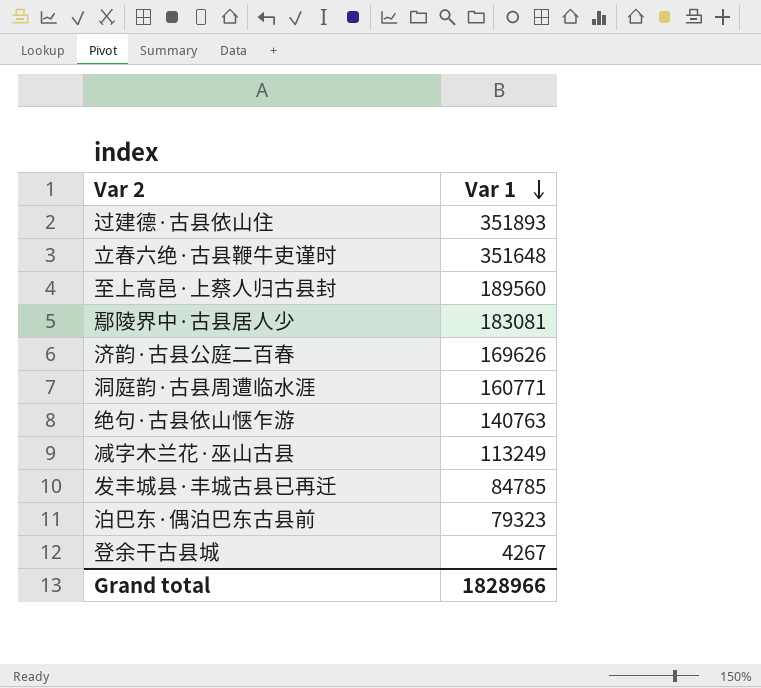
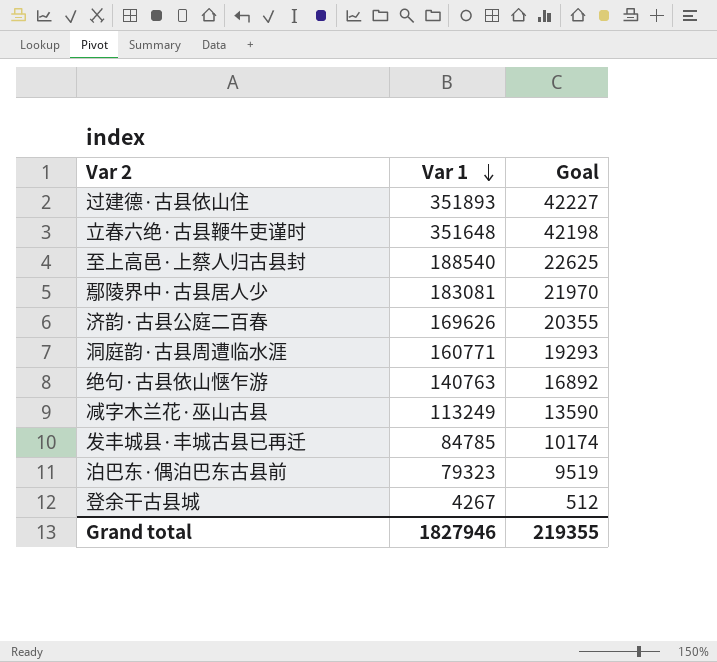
column Goal | formula: none -> [Var 1] * 0.12
至上高邑·上蔡人归古县封 | Var 1: 189560 -> 188540
Grand total | Var 1: 1828966 -> 1827946

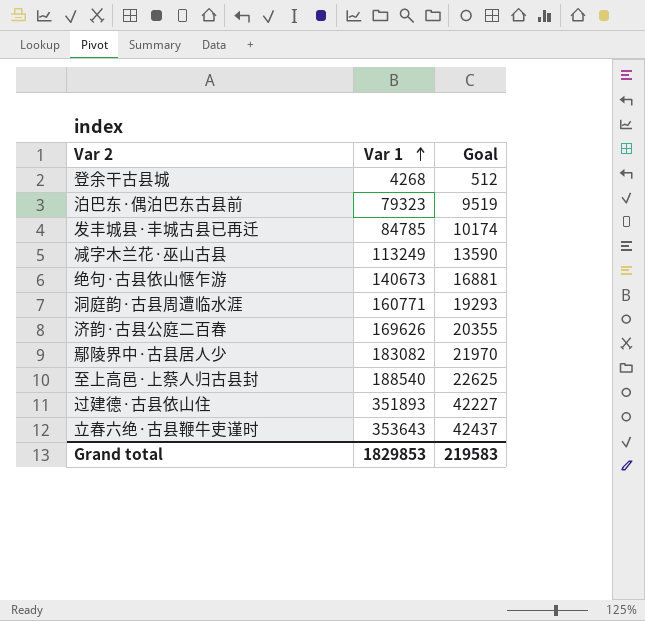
row order: Var 1 descending -> Var 1 ascending
登余干古县城 | Var 1: 4267 -> 4268
绝句·古县依山惬乍游 | Var 1: 140763 -> 140673
绝句·古县依山惬乍游 | Goal: 16892 -> 16881
鄢陵界中·古县居人少 | Var 1: 183081 -> 183082
立春六绝·古县鞭牛吏谨时 | Var 1: 351648 -> 353643
立春六绝·古县鞭牛吏谨时 | Goal: 42198 -> 42437
Grand total | Var 1: 1827946 -> 1829853
Grand total | Goal: 219355 -> 219583

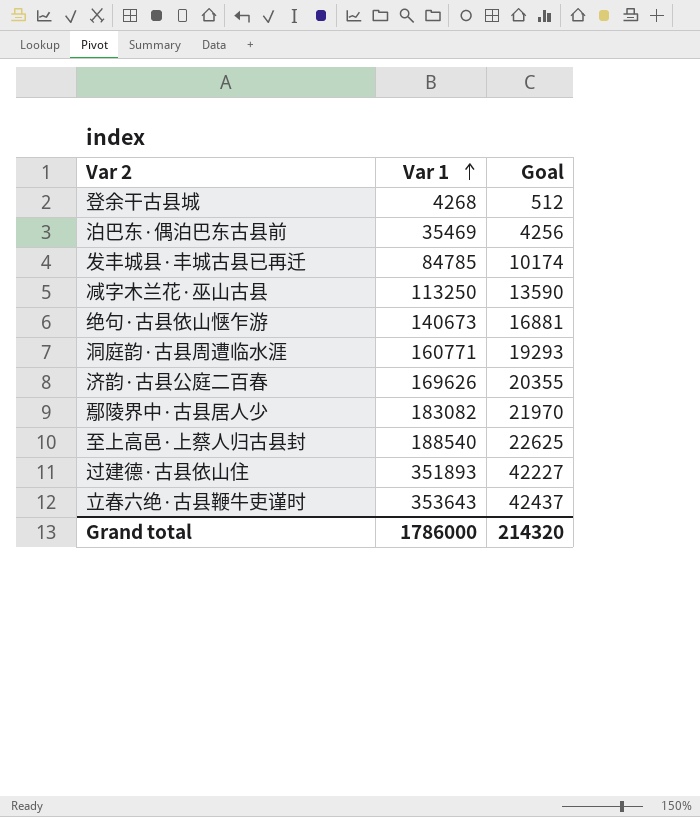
泊巴东·偶泊巴东古县前 | Var 1: 79323 -> 35469
泊巴东·偶泊巴东古县前 | Goal: 9519 -> 4256
减字木兰花·巫山古县 | Var 1: 113249 -> 113250
Grand total | Var 1: 1829853 -> 1786000
Grand total | Goal: 219583 -> 214320

